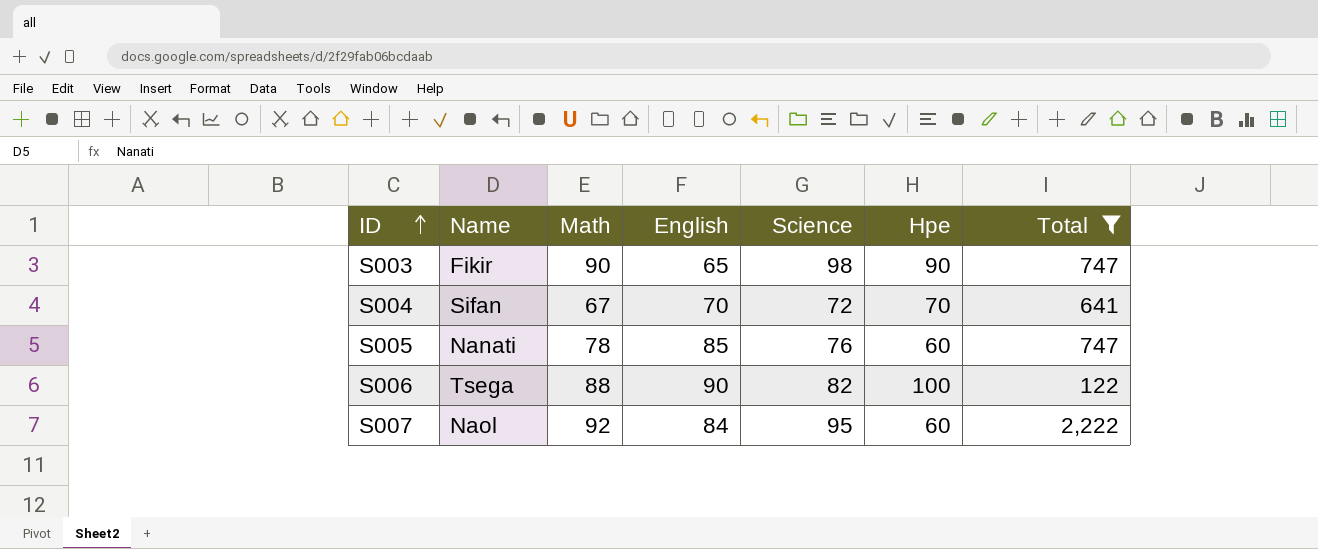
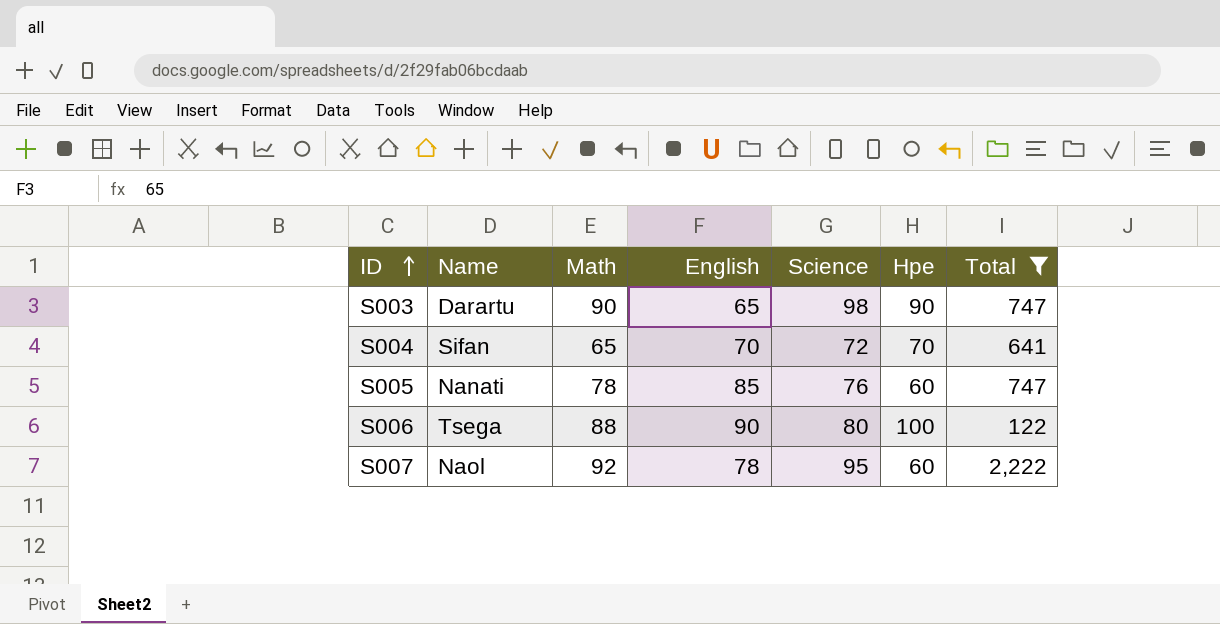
S003 | Name: Fikir -> Darartu
S004 | Math: 67 -> 65
S006 | Science: 82 -> 80
S007 | English: 84 -> 78

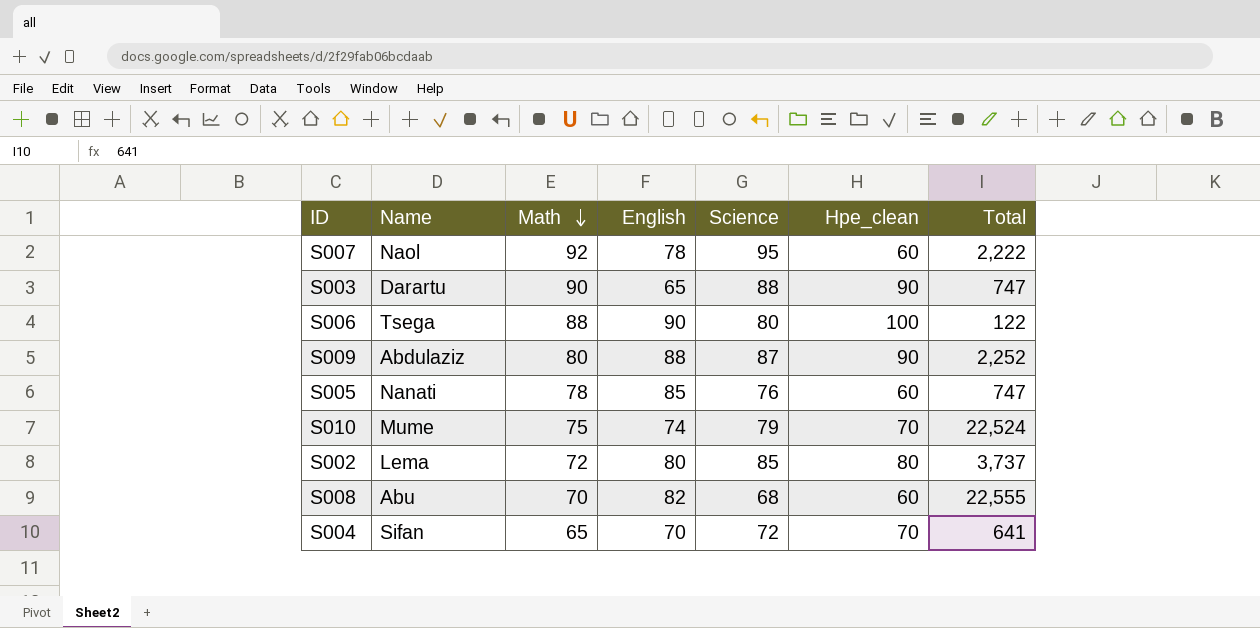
filter: Total <= 2,222 -> none
row order: ID ascending -> Math descending
column name: Hpe -> Hpe_clean
S003 | Science: 98 -> 88

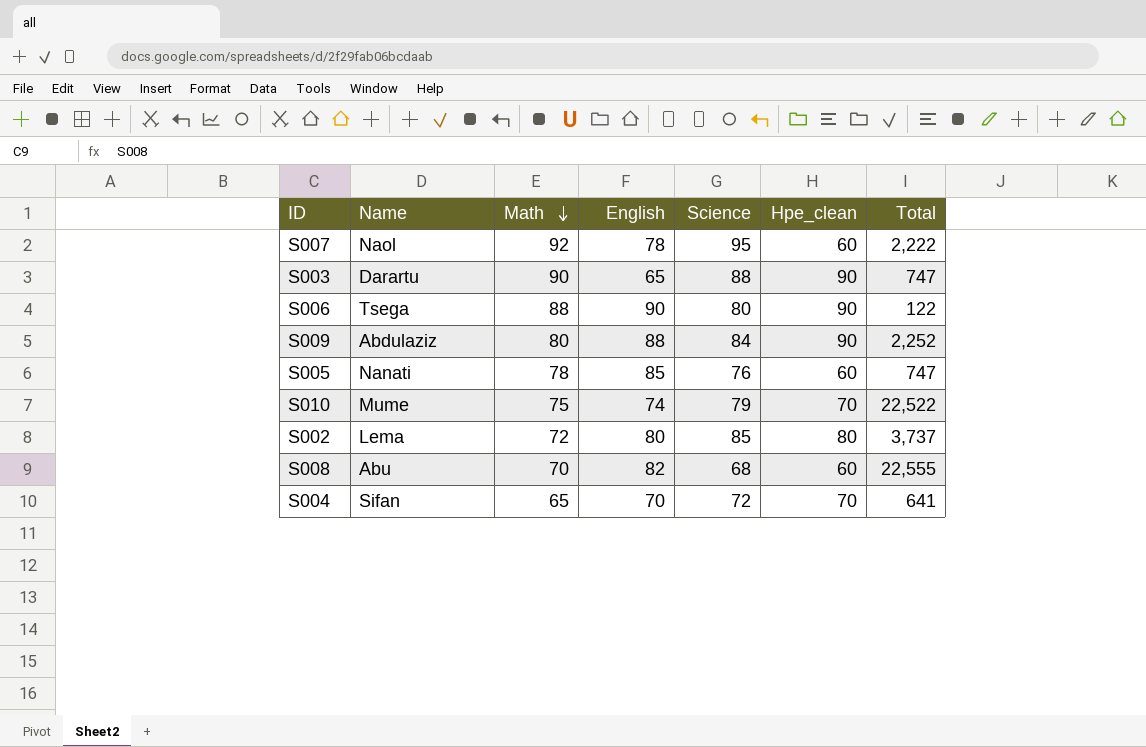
S006 | Hpe_clean: 100 -> 90
S009 | Science: 87 -> 84
S010 | Total: 22,524 -> 22,522

